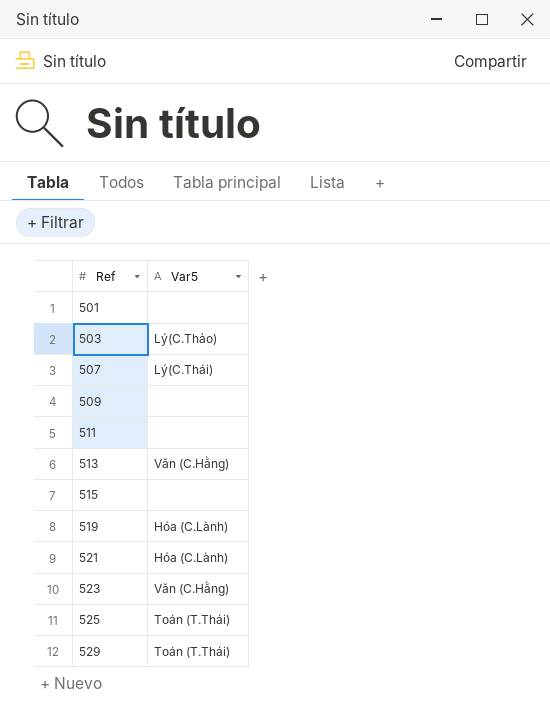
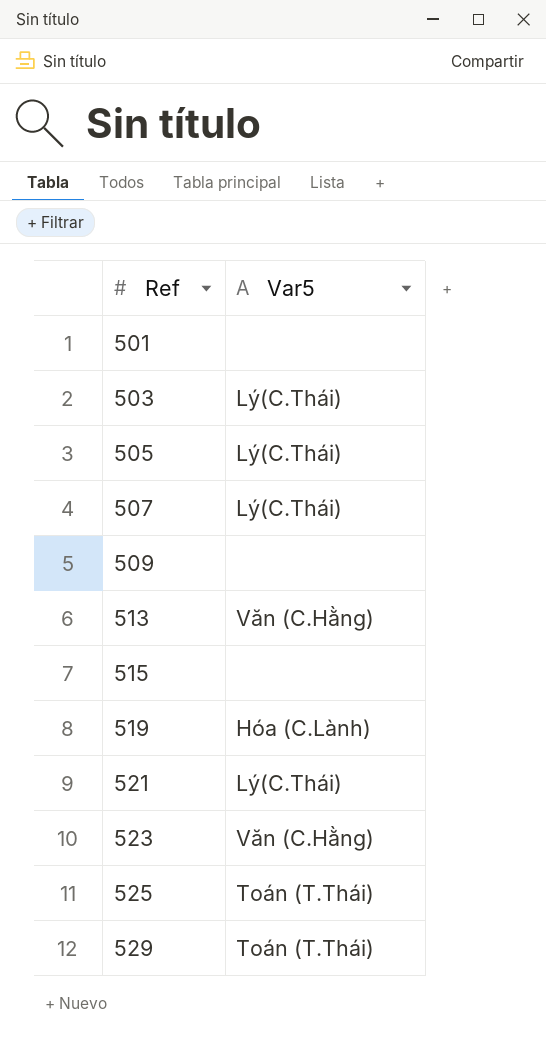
row 511: none -> none
503 | Var5: Lý(C.Thảo) -> Lý(C.Thái)
row 505: none -> Lý(C.Thái)
521 | Var5: Hóa (C.Lành) -> Lý(C.Thái)

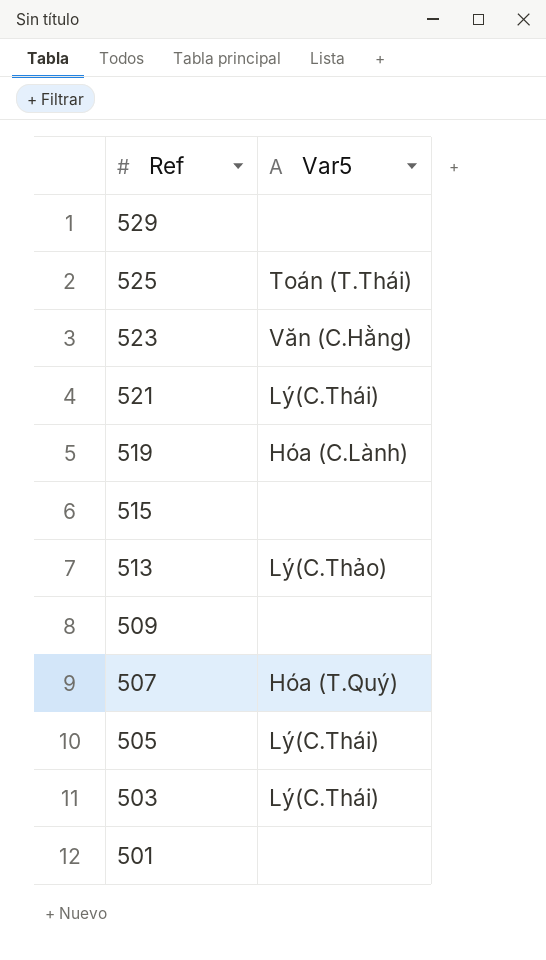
row order: Ref ascending -> Ref descending
529 | Var5: Toán (T.Thái) -> none
513 | Var5: Văn (C.Hằng) -> Lý(C.Thảo)
507 | Var5: Lý(C.Thái) -> Hóa (T.Quý)

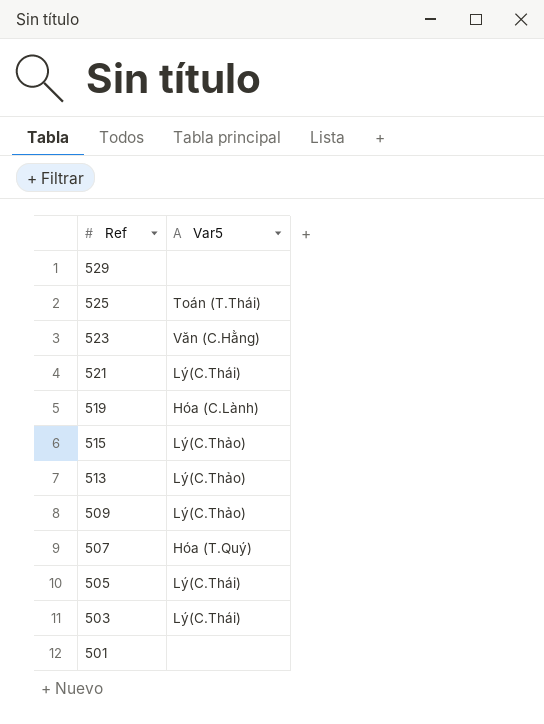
515 | Var5: none -> Lý(C.Thảo)
509 | Var5: none -> Lý(C.Thảo)

